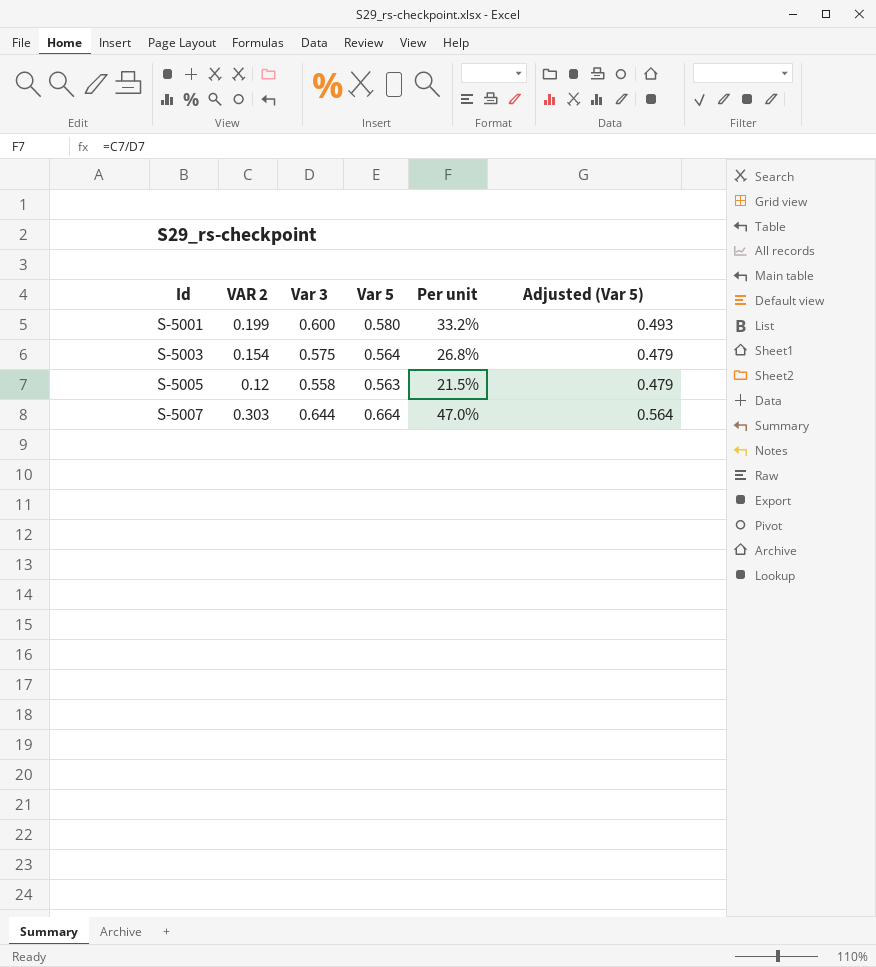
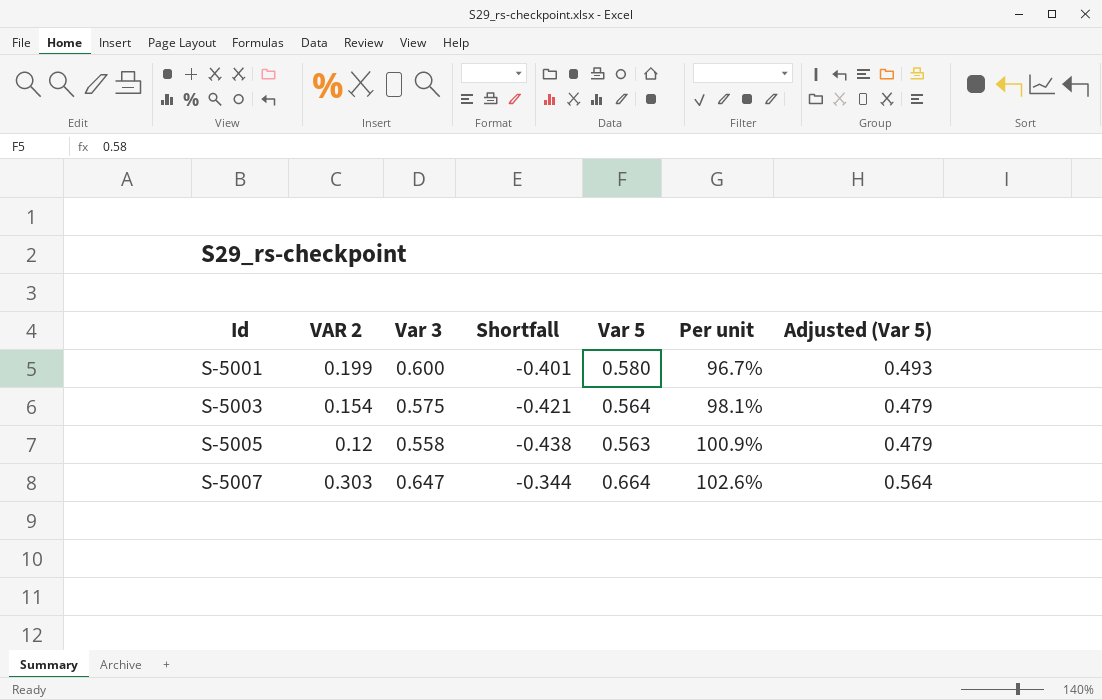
column Shortfall | formula: none -> [VAR 2] - [Var 3]
column Per unit | formula: [VAR 2] / [Var 3] -> [Var 5] / [Var 3]
S-5007 | Var 3: 0.644 -> 0.647

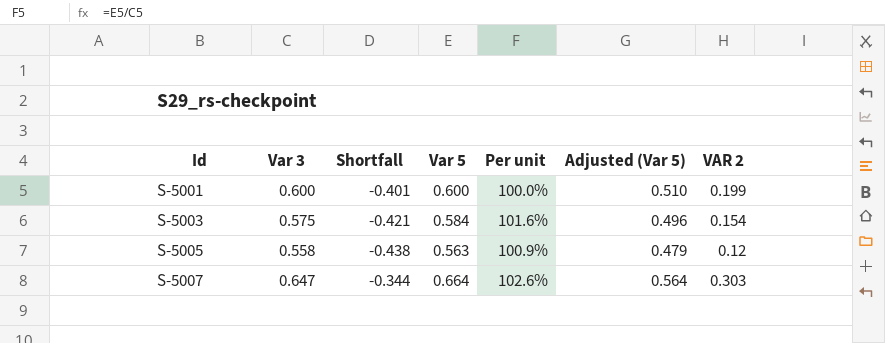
column VAR 2 | position: 2 -> 7
S-5001 | Var 5: 0.580 -> 0.600
S-5001 | Per unit: 96.7% -> 100.0%
S-5001 | Adjusted (Var 5): 0.493 -> 0.510
S-5003 | Var 5: 0.564 -> 0.584
S-5003 | Per unit: 98.1% -> 101.6%
S-5003 | Adjusted (Var 5): 0.479 -> 0.496

